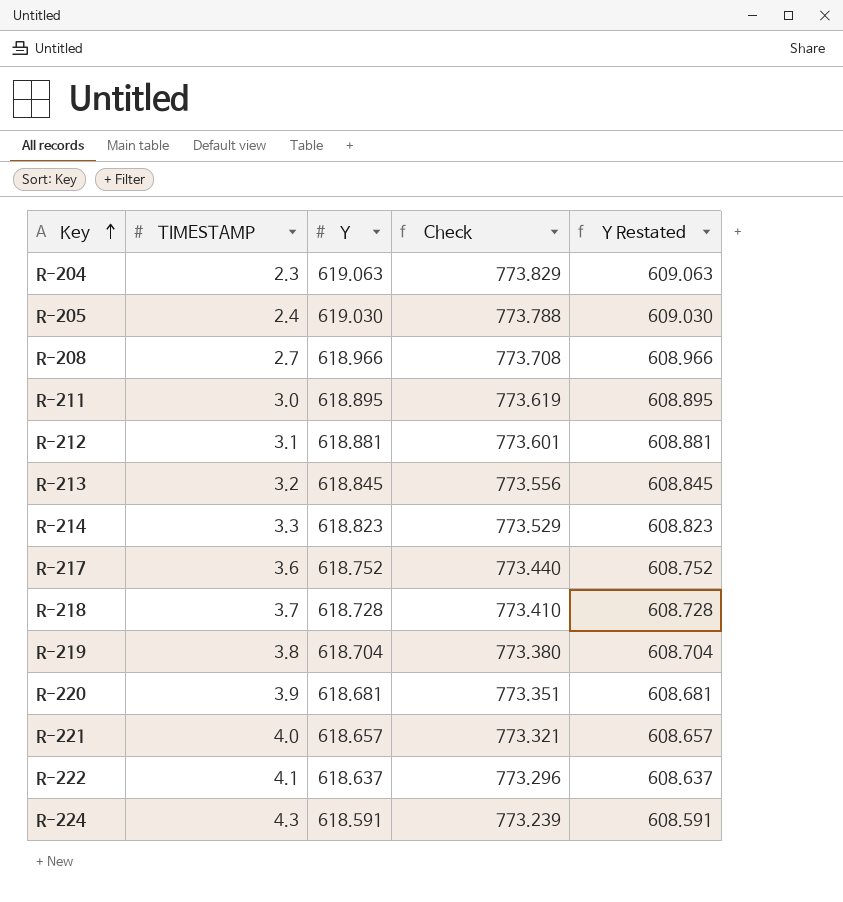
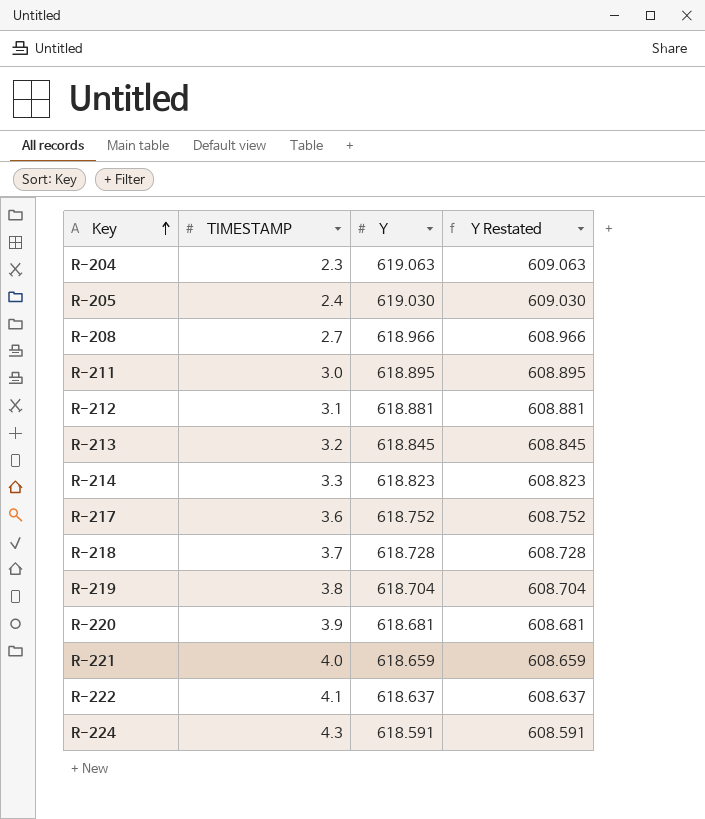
column Check | formula: [Y] * 1.25 -> none
R-221 | Y: 618.657 -> 618.659
R-221 | Y Restated: 608.657 -> 608.659

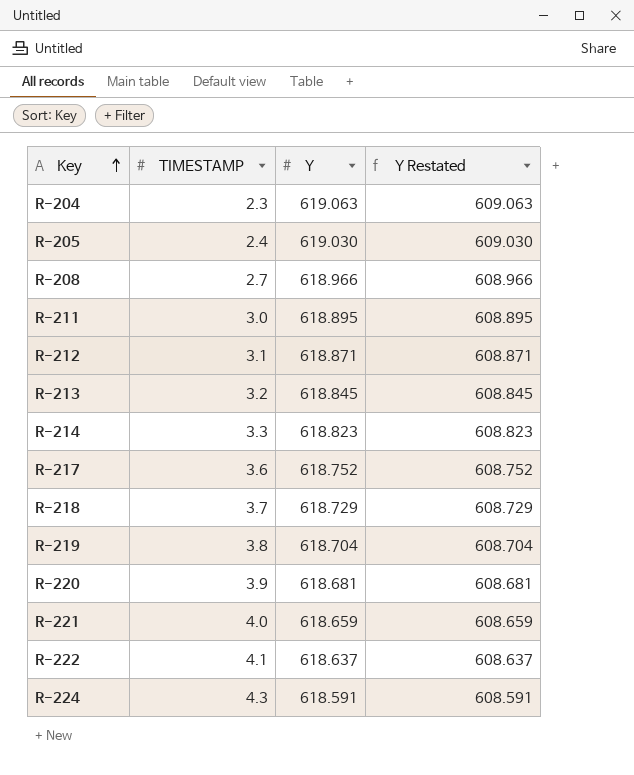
R-212 | Y: 618.881 -> 618.871
R-212 | Y Restated: 608.881 -> 608.871
R-218 | Y: 618.728 -> 618.729
R-218 | Y Restated: 608.728 -> 608.729

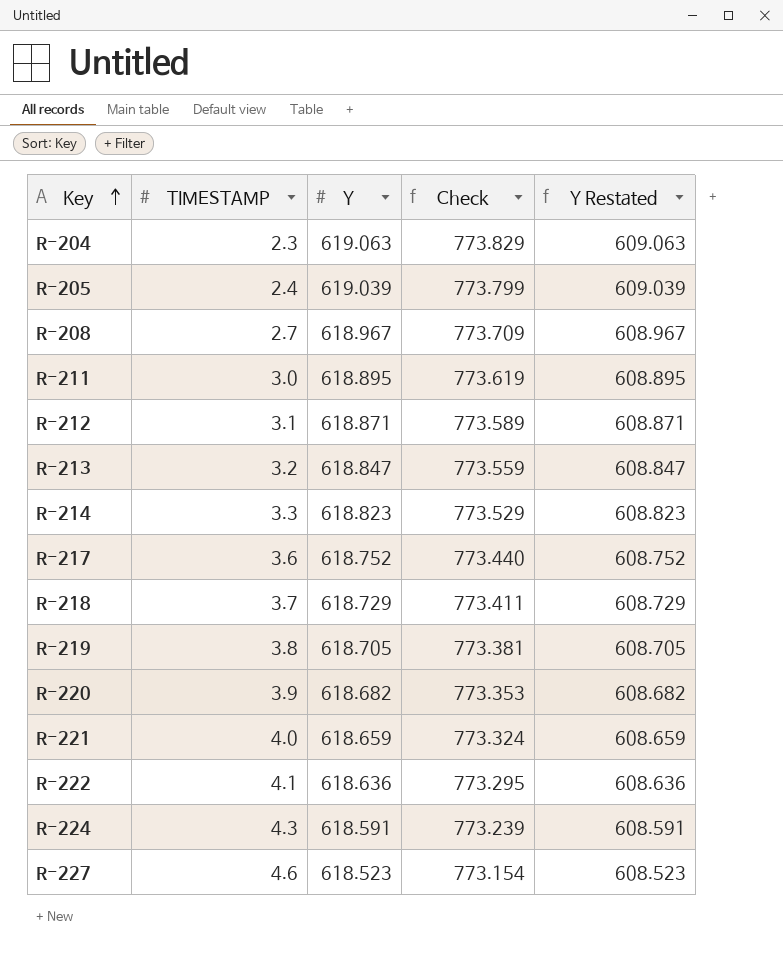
column Check | formula: none -> [Y] * 1.25
R-205 | Y: 619.030 -> 619.039
R-205 | Y Restated: 609.030 -> 609.039
R-208 | Y: 618.966 -> 618.967
R-208 | Y Restated: 608.966 -> 608.967
R-213 | Y: 618.845 -> 618.847
R-213 | Y Restated: 608.845 -> 608.847
R-219 | Y: 618.704 -> 618.705
R-219 | Y Restated: 608.704 -> 608.705
R-220 | Y: 618.681 -> 618.682
R-220 | Y Restated: 608.681 -> 608.682
R-222 | Y: 618.637 -> 618.636
R-222 | Y Restated: 608.637 -> 608.636
row R-227: none -> 4.6 | 618.523 | 773.154 | 608.523

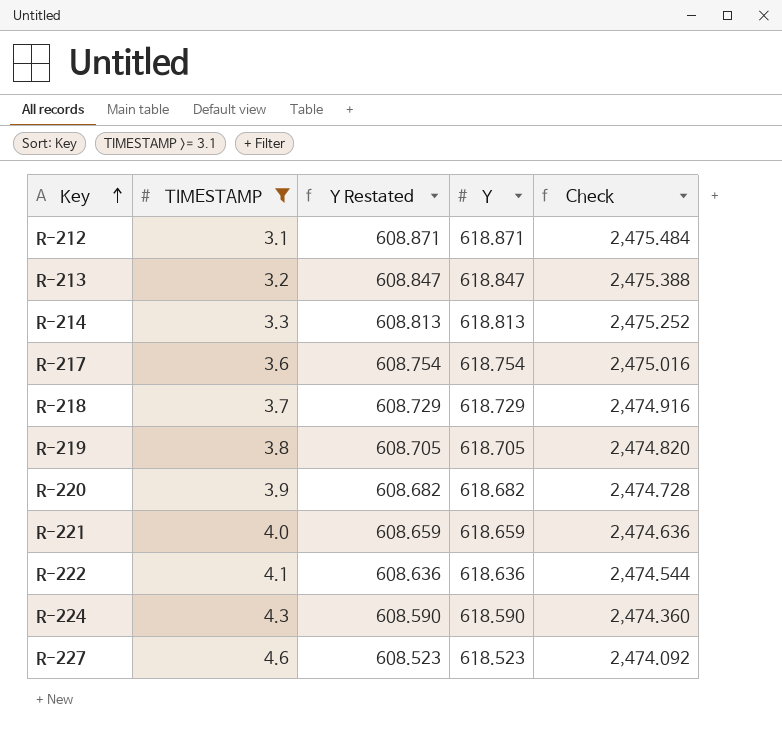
filter: none -> TIMESTAMP >= 3.1
column Y Restated | position: 5 -> 3
column Check | formula: [Y] * 1.25 -> [Y] * 4
R-214 | Y Restated: 608.823 -> 608.813
R-214 | Y: 618.823 -> 618.813
R-217 | Y Restated: 608.752 -> 608.754
R-217 | Y: 618.752 -> 618.754
R-224 | Y Restated: 608.591 -> 608.590
R-224 | Y: 618.591 -> 618.590

